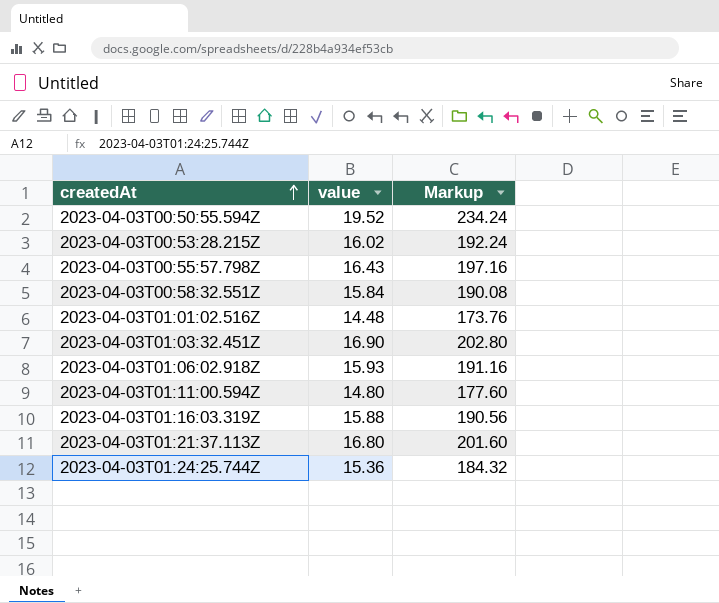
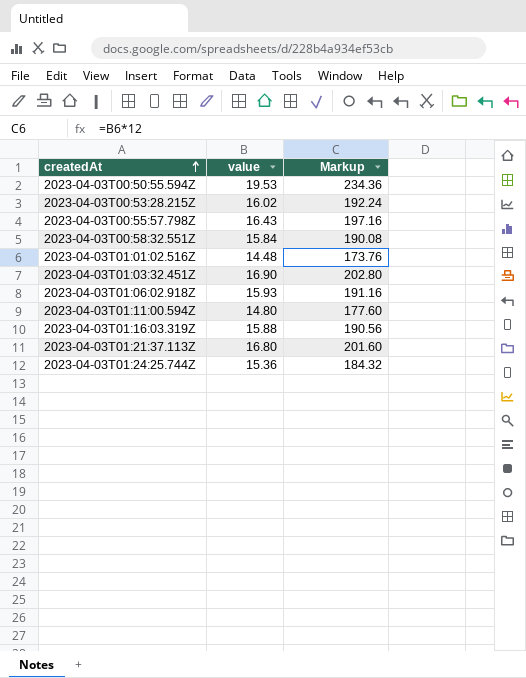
2023-04-03T00:50:55.594Z | value: 19.52 -> 19.53
2023-04-03T00:50:55.594Z | Markup: 234.24 -> 234.36

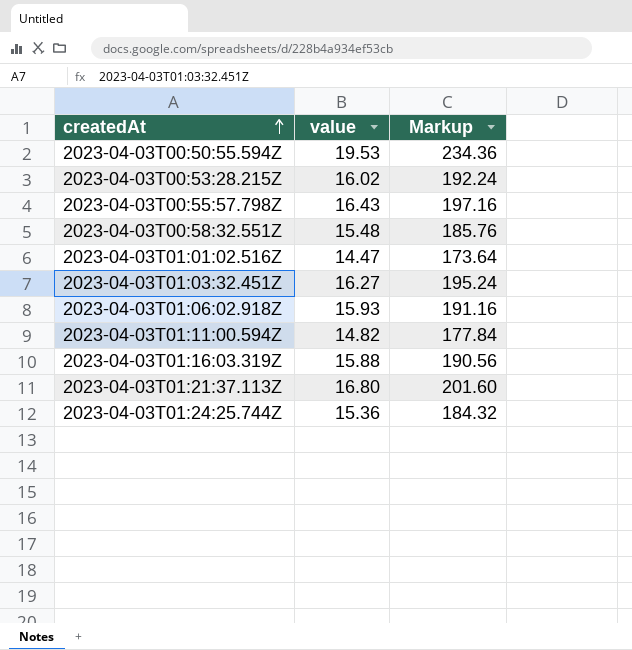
2023-04-03T00:58:32.551Z | value: 15.84 -> 15.48
2023-04-03T00:58:32.551Z | Markup: 190.08 -> 185.76
2023-04-03T01:01:02.516Z | value: 14.48 -> 14.47
2023-04-03T01:01:02.516Z | Markup: 173.76 -> 173.64
2023-04-03T01:03:32.451Z | value: 16.90 -> 16.27
2023-04-03T01:03:32.451Z | Markup: 202.80 -> 195.24
2023-04-03T01:11:00.594Z | value: 14.80 -> 14.82
2023-04-03T01:11:00.594Z | Markup: 177.60 -> 177.84

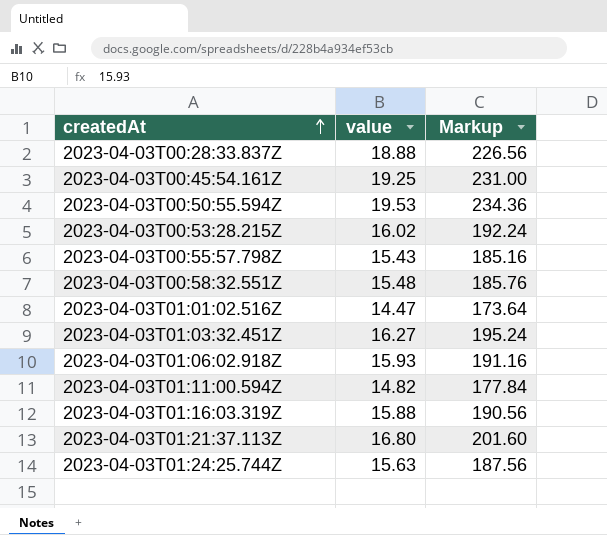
row 2023-04-03T00:28:33.837Z: none -> 18.88 | 226.56
row 2023-04-03T00:45:54.161Z: none -> 19.25 | 231.00
2023-04-03T00:55:57.798Z | value: 16.43 -> 15.43
2023-04-03T00:55:57.798Z | Markup: 197.16 -> 185.16
2023-04-03T01:24:25.744Z | value: 15.36 -> 15.63
2023-04-03T01:24:25.744Z | Markup: 184.32 -> 187.56

